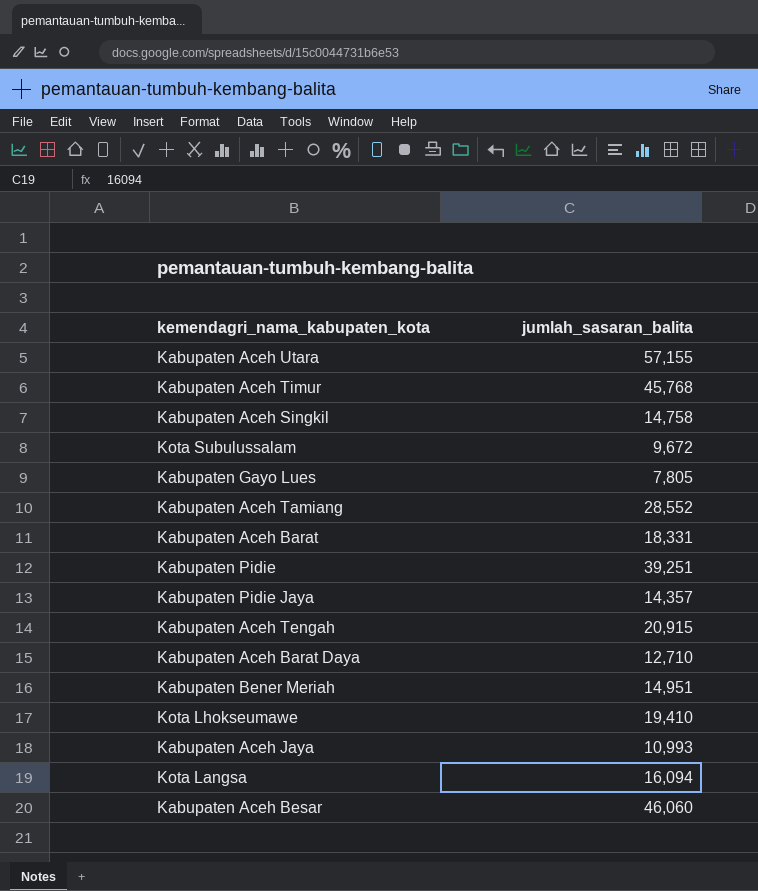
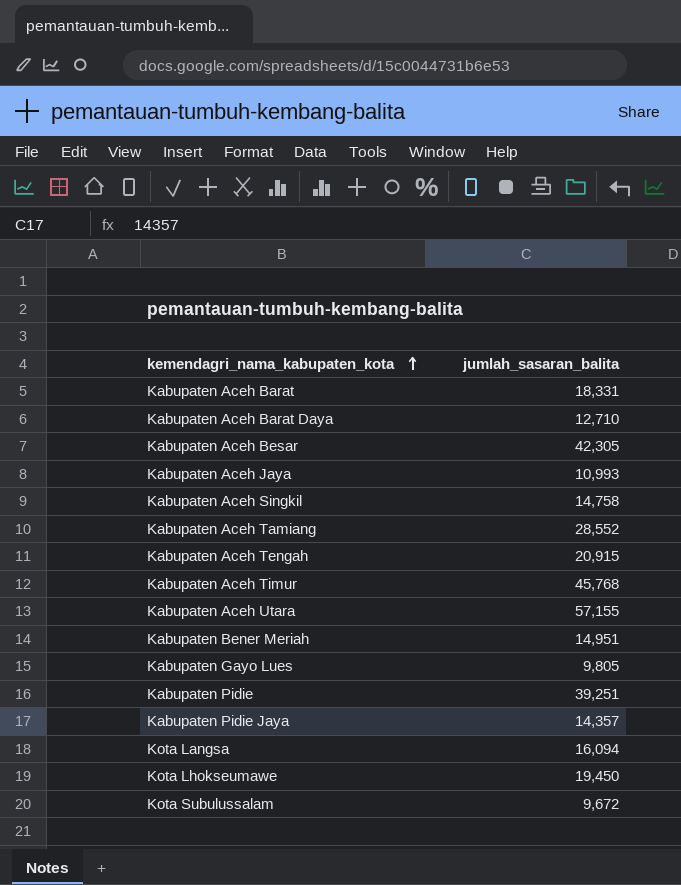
row order: none -> kemendagri_nama_kabupaten_kota ascending
Kabupaten Aceh Besar | jumlah_sasaran_balita: 46,060 -> 42,305
Kabupaten Gayo Lues | jumlah_sasaran_balita: 7,805 -> 9,805
Kota Lhokseumawe | jumlah_sasaran_balita: 19,410 -> 19,450

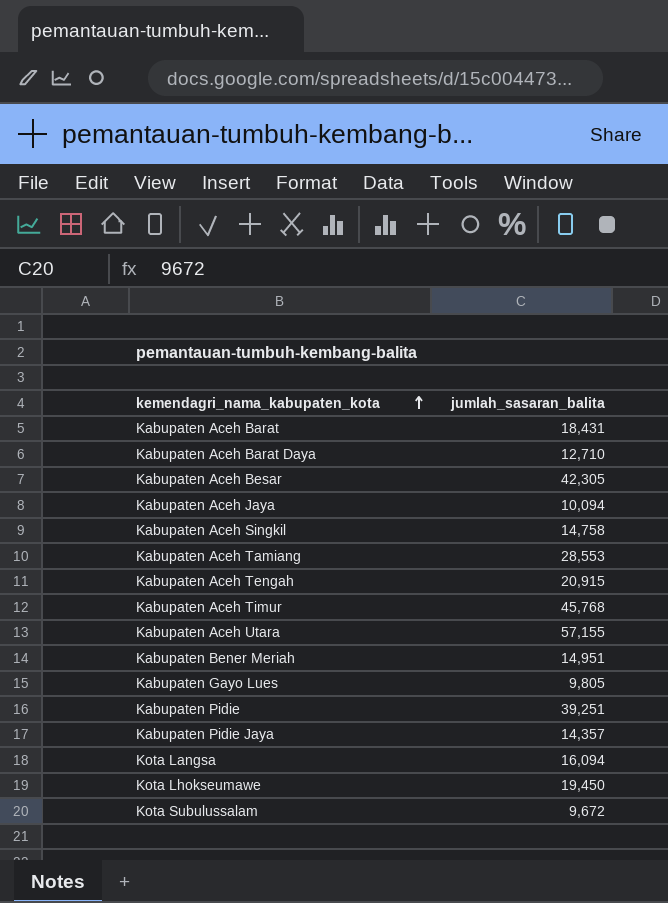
Kabupaten Aceh Barat | jumlah_sasaran_balita: 18,331 -> 18,431
Kabupaten Aceh Jaya | jumlah_sasaran_balita: 10,993 -> 10,094
Kabupaten Aceh Tamiang | jumlah_sasaran_balita: 28,552 -> 28,553

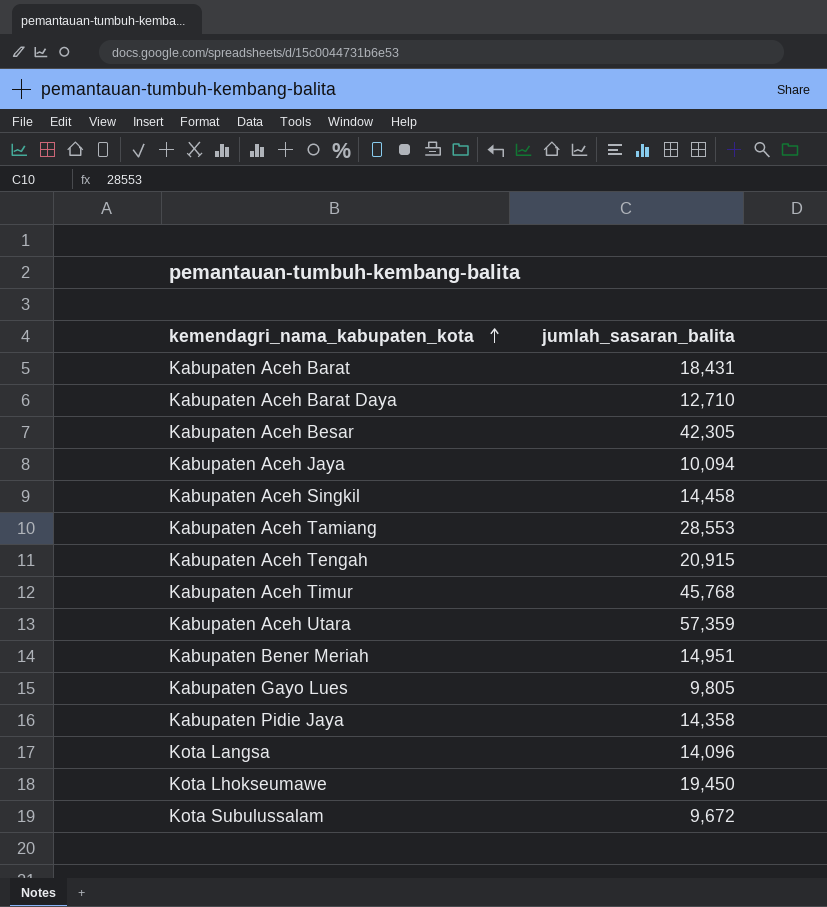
row Kabupaten Pidie: 39,251 -> none
Kabupaten Aceh Singkil | jumlah_sasaran_balita: 14,758 -> 14,458
Kabupaten Aceh Utara | jumlah_sasaran_balita: 57,155 -> 57,359
Kabupaten Pidie Jaya | jumlah_sasaran_balita: 14,357 -> 14,358
Kota Langsa | jumlah_sasaran_balita: 16,094 -> 14,096

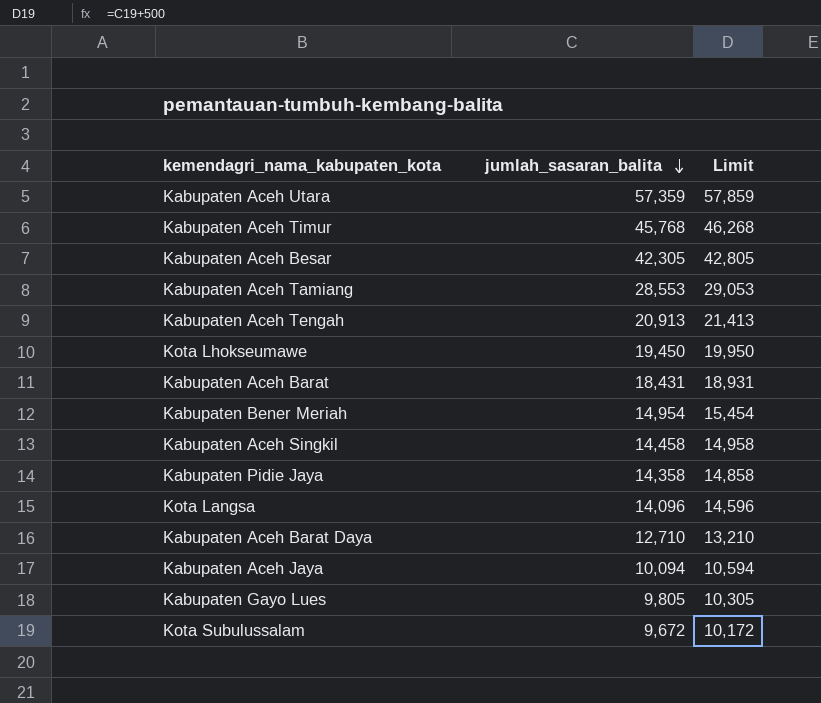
row order: kemendagri_nama_kabupaten_kota ascending -> jumlah_sasaran_balita descending
column Limit | formula: none -> [jumlah_sasaran_balita] + 500
Kabupaten Aceh Tengah | jumlah_sasaran_balita: 20,915 -> 20,913
Kabupaten Bener Meriah | jumlah_sasaran_balita: 14,951 -> 14,954

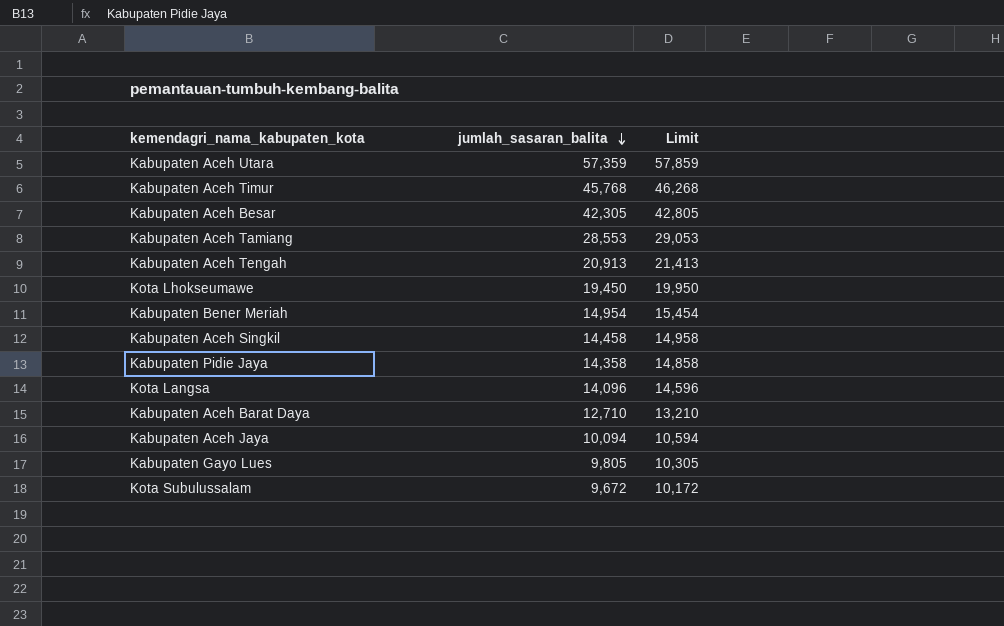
row Kabupaten Aceh Barat: 18,431 | 18,931 -> none

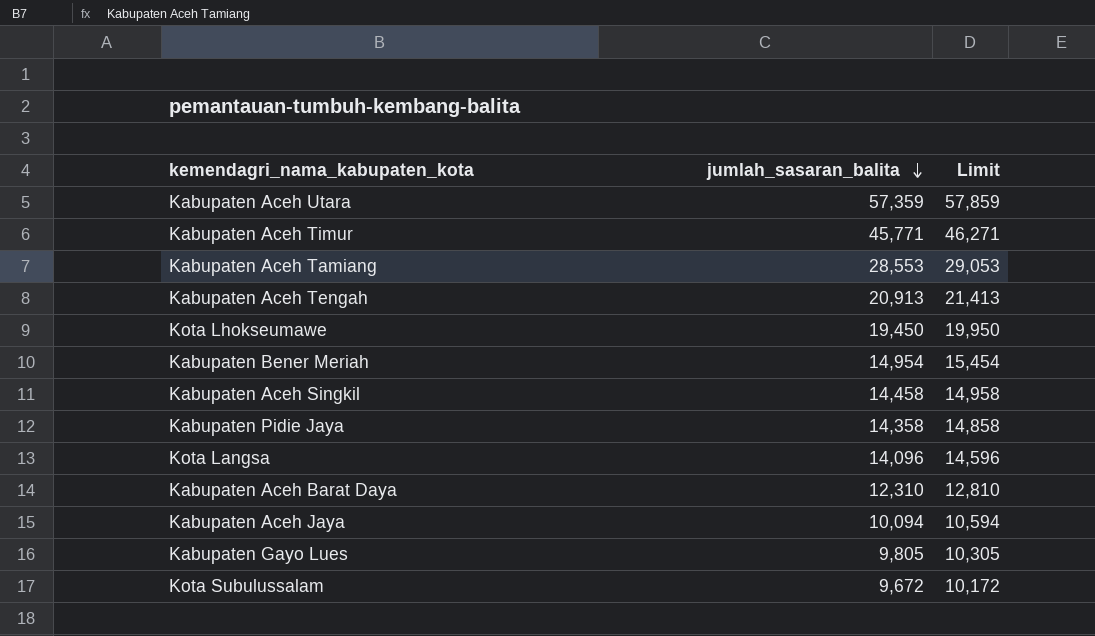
row Kabupaten Aceh Besar: 42,305 | 42,805 -> none
Kabupaten Aceh Timur | jumlah_sasaran_balita: 45,768 -> 45,771
Kabupaten Aceh Timur | Limit: 46,268 -> 46,271
Kabupaten Aceh Barat Daya | jumlah_sasaran_balita: 12,710 -> 12,310
Kabupaten Aceh Barat Daya | Limit: 13,210 -> 12,810

